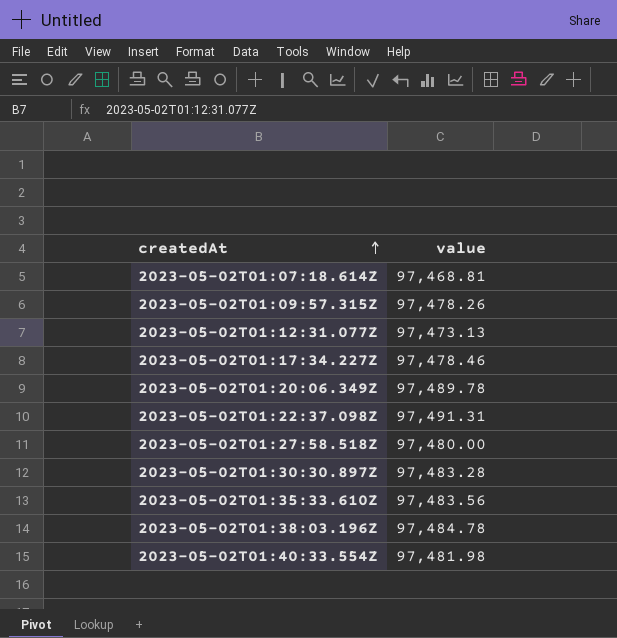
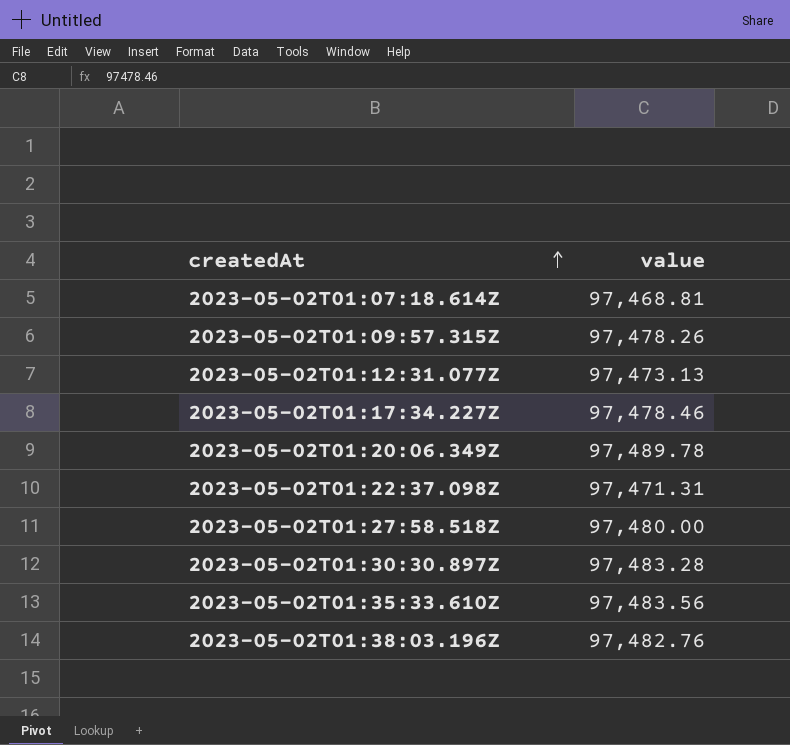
row 2023-05-02T01:40:33.554Z: 97,481.98 -> none
2023-05-02T01:22:37.098Z | value: 97,491.31 -> 97,471.31
2023-05-02T01:38:03.196Z | value: 97,484.78 -> 97,482.76

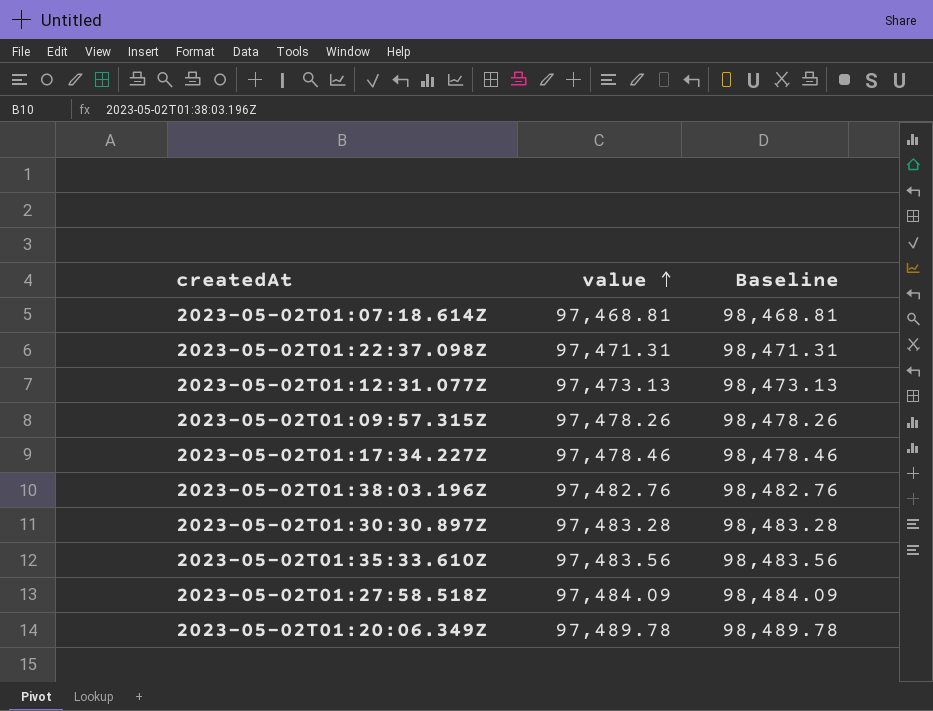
row order: createdAt ascending -> value ascending
column Baseline | formula: none -> [value] + 1000
2023-05-02T01:27:58.518Z | value: 97,480.00 -> 97,484.09

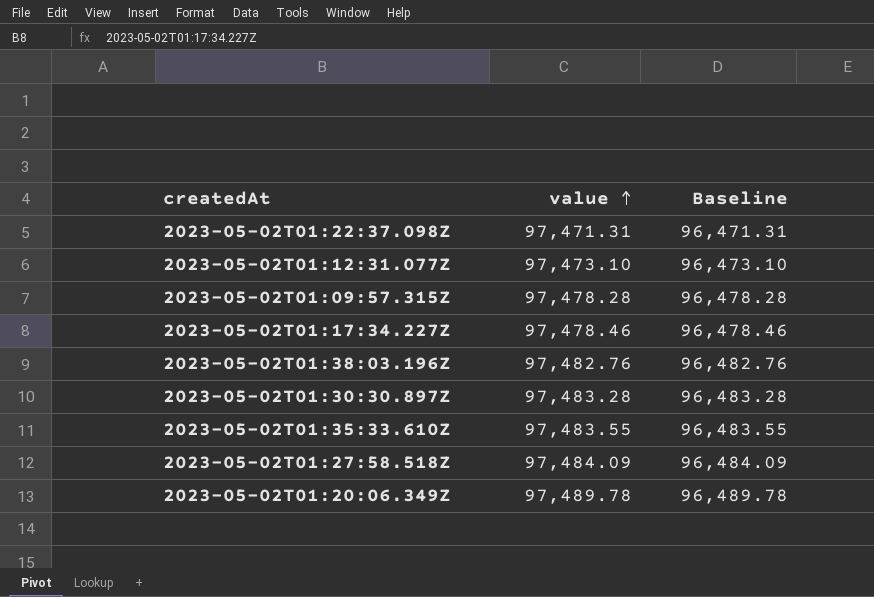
column Baseline | formula: [value] + 1000 -> [value] - 1000
row 2023-05-02T01:07:18.614Z: 97,468.81 | 98,468.81 -> none
2023-05-02T01:12:31.077Z | value: 97,473.13 -> 97,473.10
2023-05-02T01:09:57.315Z | value: 97,478.26 -> 97,478.28
2023-05-02T01:35:33.610Z | value: 97,483.56 -> 97,483.55

